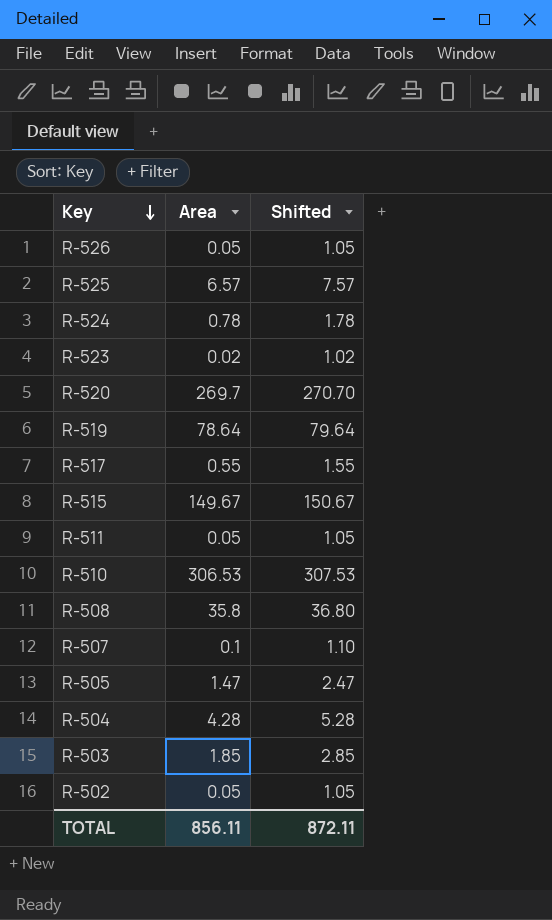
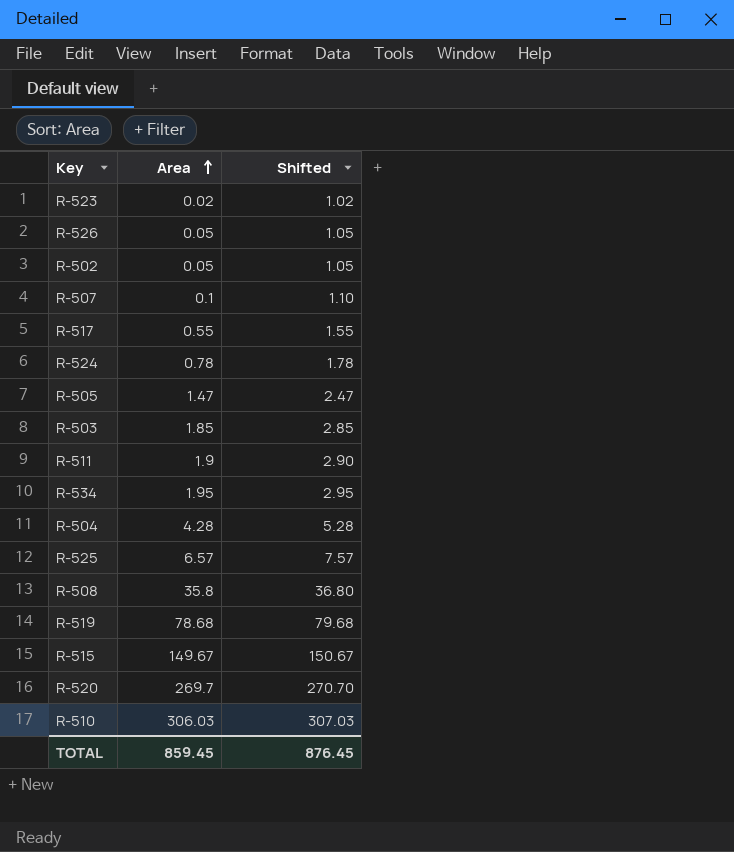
row order: Key descending -> Area ascending
R-511 | Area: 0.05 -> 1.9
R-511 | Shifted: 1.05 -> 2.90
row R-534: none -> 1.95 | 2.95
R-519 | Area: 78.64 -> 78.68
R-519 | Shifted: 79.64 -> 79.68
R-510 | Area: 306.53 -> 306.03
R-510 | Shifted: 307.53 -> 307.03
TOTAL | Area: 856.11 -> 859.45
TOTAL | Shifted: 872.11 -> 876.45

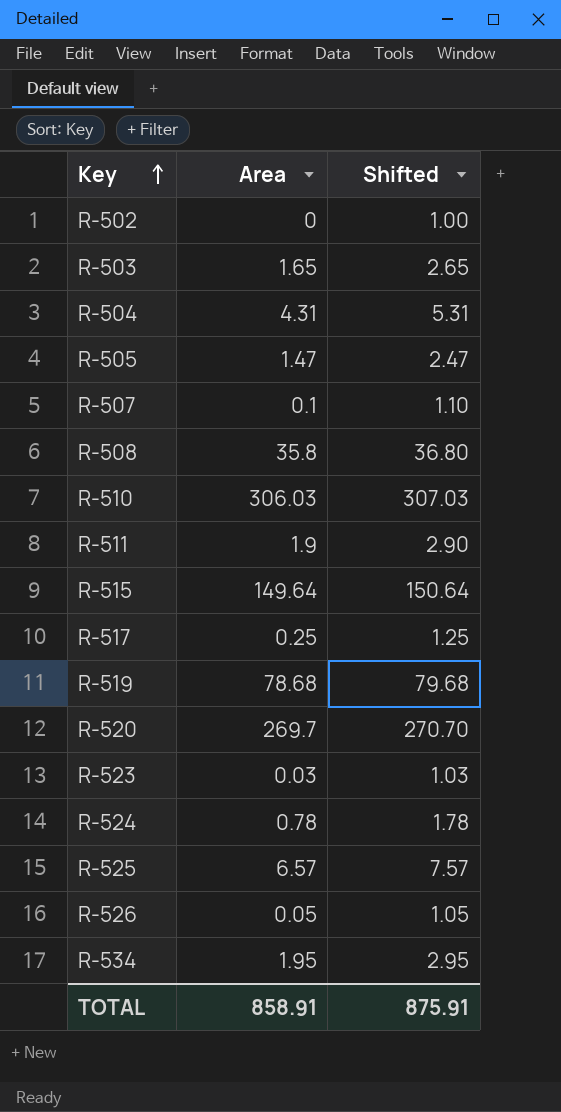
row order: Area ascending -> Key ascending
R-502 | Area: 0.05 -> 0
R-502 | Shifted: 1.05 -> 1.00
R-503 | Area: 1.85 -> 1.65
R-503 | Shifted: 2.85 -> 2.65
R-504 | Area: 4.28 -> 4.31
R-504 | Shifted: 5.28 -> 5.31
R-515 | Area: 149.67 -> 149.64
R-515 | Shifted: 150.67 -> 150.64
R-517 | Area: 0.55 -> 0.25
R-517 | Shifted: 1.55 -> 1.25
R-523 | Area: 0.02 -> 0.03
R-523 | Shifted: 1.02 -> 1.03
TOTAL | Area: 859.45 -> 858.91
TOTAL | Shifted: 876.45 -> 875.91

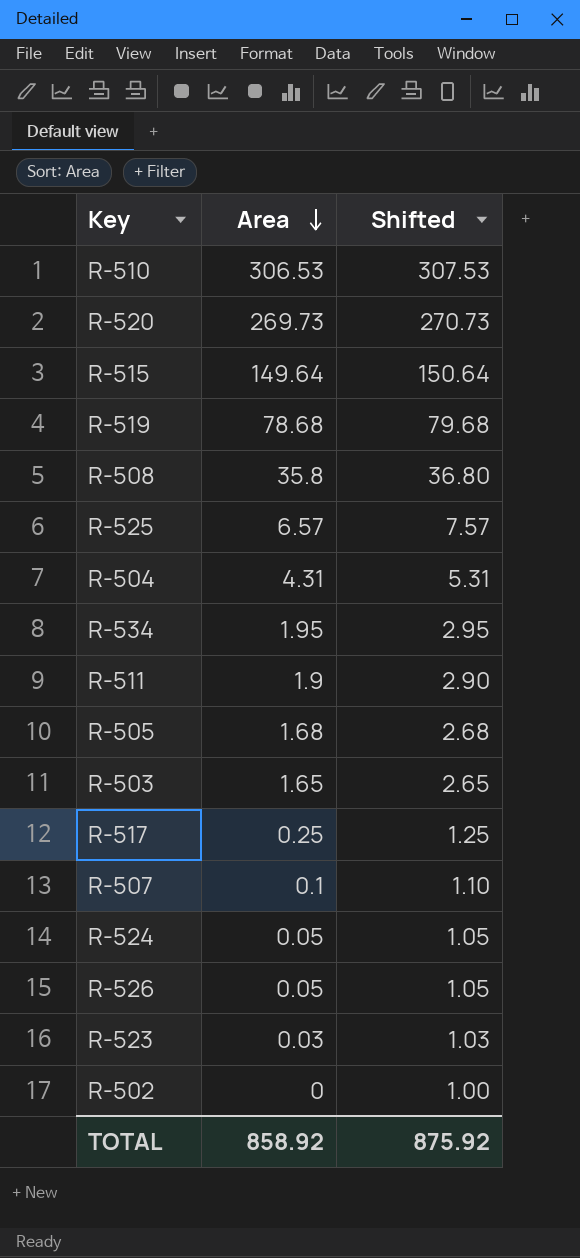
row order: Key ascending -> Area descending
R-510 | Area: 306.03 -> 306.53
R-510 | Shifted: 307.03 -> 307.53
R-520 | Area: 269.7 -> 269.73
R-520 | Shifted: 270.70 -> 270.73
R-505 | Area: 1.47 -> 1.68
R-505 | Shifted: 2.47 -> 2.68
R-524 | Area: 0.78 -> 0.05
R-524 | Shifted: 1.78 -> 1.05
TOTAL | Area: 858.91 -> 858.92
TOTAL | Shifted: 875.91 -> 875.92

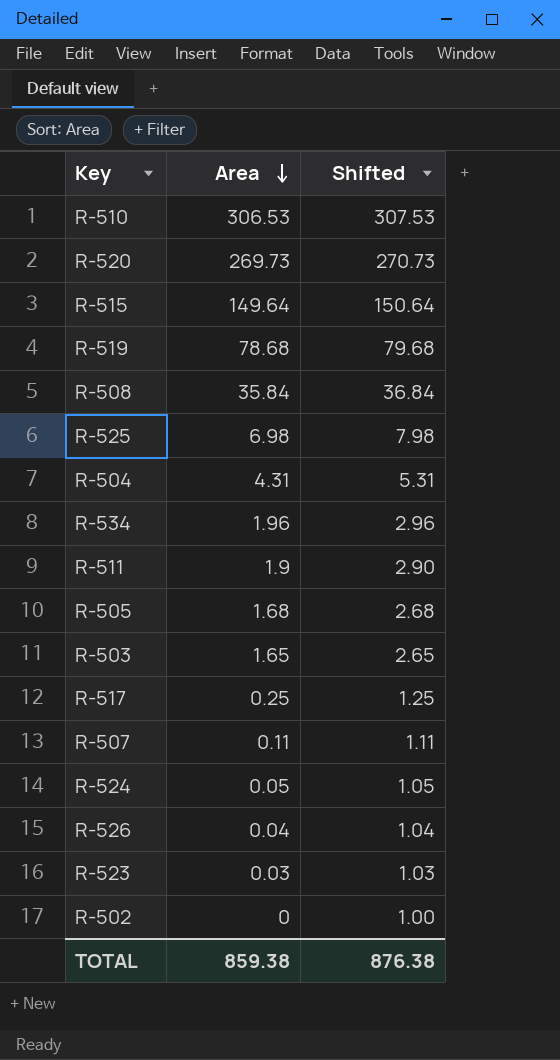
R-508 | Area: 35.8 -> 35.84
R-508 | Shifted: 36.80 -> 36.84
R-525 | Area: 6.57 -> 6.98
R-525 | Shifted: 7.57 -> 7.98
R-534 | Area: 1.95 -> 1.96
R-534 | Shifted: 2.95 -> 2.96
R-507 | Area: 0.1 -> 0.11
R-507 | Shifted: 1.10 -> 1.11
R-526 | Area: 0.05 -> 0.04
R-526 | Shifted: 1.05 -> 1.04
TOTAL | Area: 858.92 -> 859.38
TOTAL | Shifted: 875.92 -> 876.38

